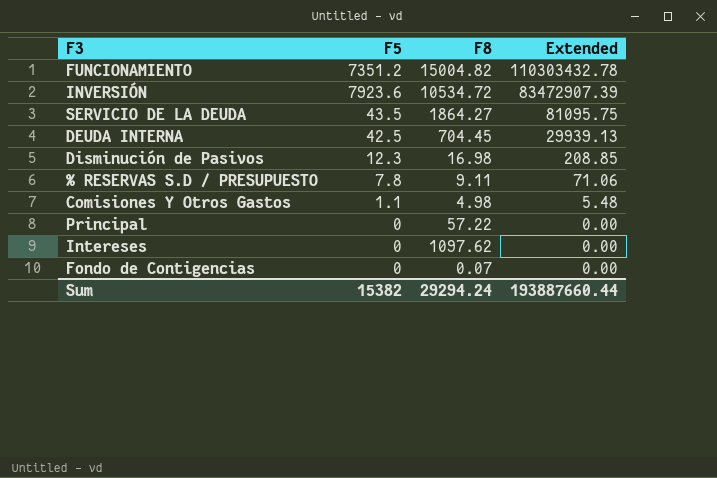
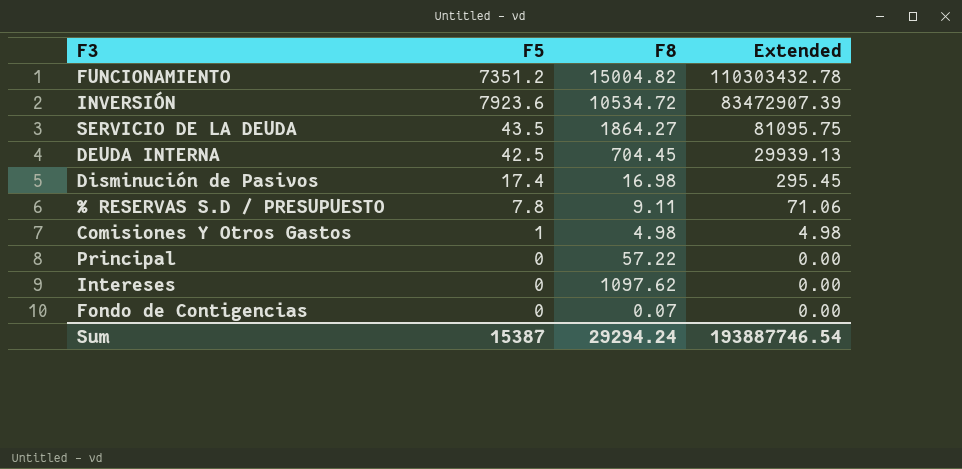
Disminución de Pasivos | F5: 12.3 -> 17.4
Disminución de Pasivos | Extended: 208.85 -> 295.45
Comisiones Y Otros Gastos | F5: 1.1 -> 1
Comisiones Y Otros Gastos | Extended: 5.48 -> 4.98
Sum | F5: 15382 -> 15387
Sum | Extended: 193887660.44 -> 193887746.54

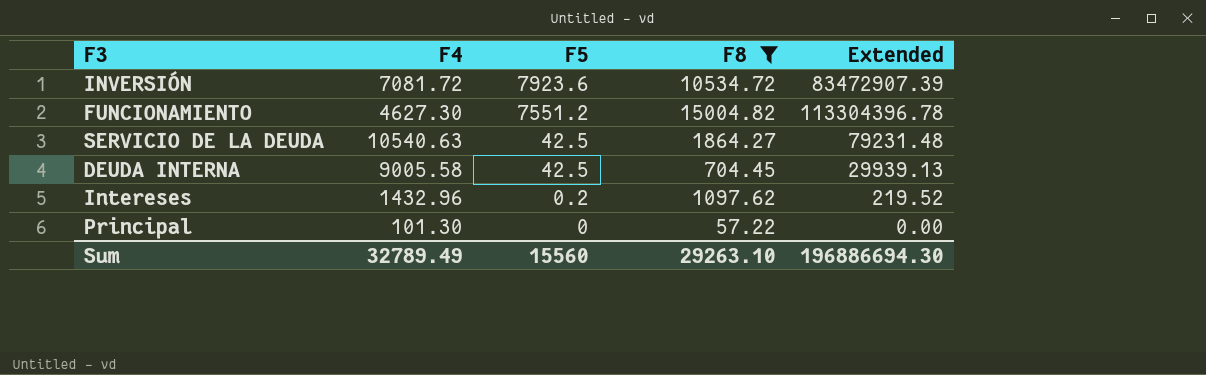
filter: none -> F8 >= 57.22
row order: Extended descending -> F5 descending
column F4 | position: none -> 2
FUNCIONAMIENTO | F5: 7351.2 -> 7551.2
FUNCIONAMIENTO | Extended: 110303432.78 -> 113304396.78
SERVICIO DE LA DEUDA | F5: 43.5 -> 42.5
SERVICIO DE LA DEUDA | Extended: 81095.75 -> 79231.48
Intereses | F5: 0 -> 0.2
Intereses | Extended: 0.00 -> 219.52
Sum | F5: 15387 -> 15560
Sum | F8: 29294.24 -> 29263.10
Sum | Extended: 193887746.54 -> 196886694.30

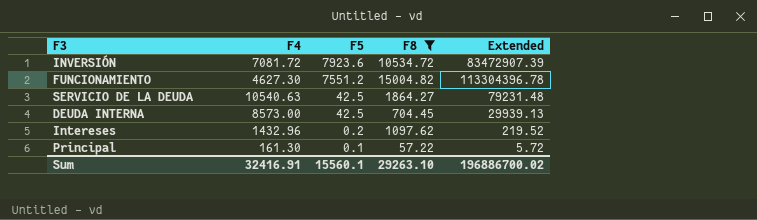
DEUDA INTERNA | F4: 9005.58 -> 8573.00
Principal | F4: 101.30 -> 161.30
Principal | F5: 0 -> 0.1
Principal | Extended: 0.00 -> 5.72
Sum | F4: 32789.49 -> 32416.91
Sum | F5: 15560 -> 15560.1
Sum | Extended: 196886694.30 -> 196886700.02

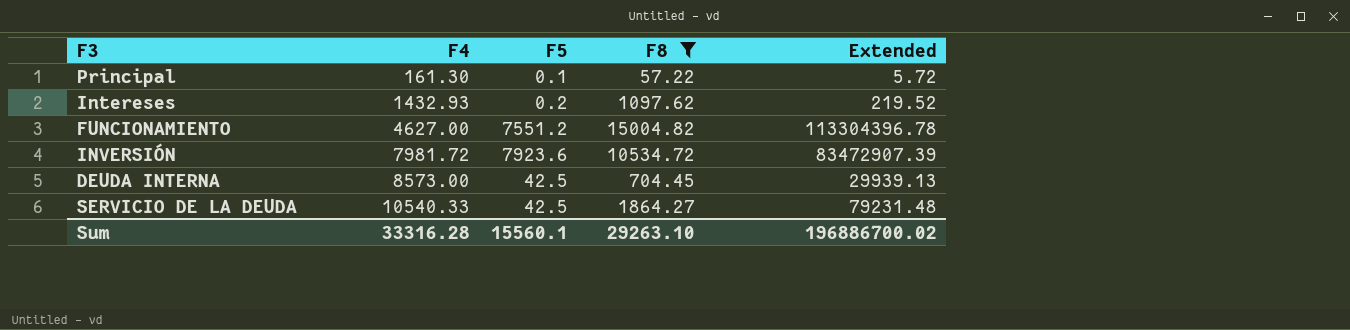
row order: F5 descending -> F4 ascending
Intereses | F4: 1432.96 -> 1432.93
FUNCIONAMIENTO | F4: 4627.30 -> 4627.00
INVERSIÓN | F4: 7081.72 -> 7981.72
SERVICIO DE LA DEUDA | F4: 10540.63 -> 10540.33
Sum | F4: 32416.91 -> 33316.28

